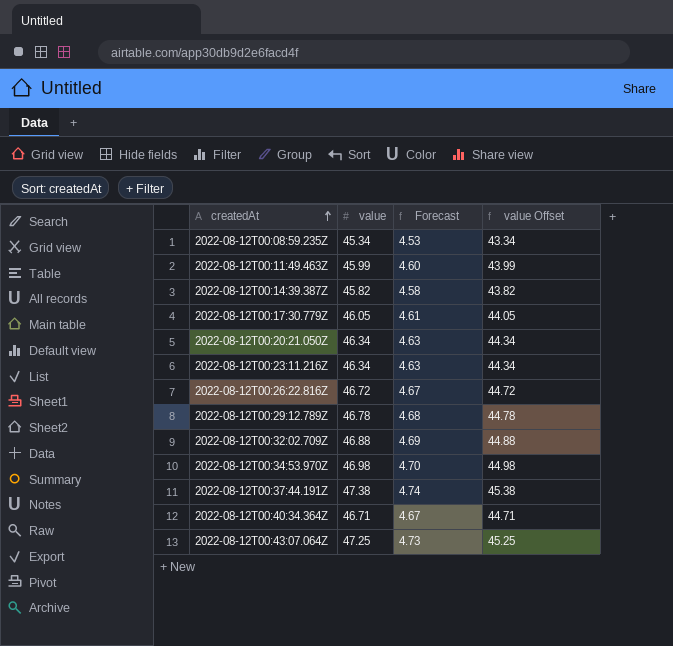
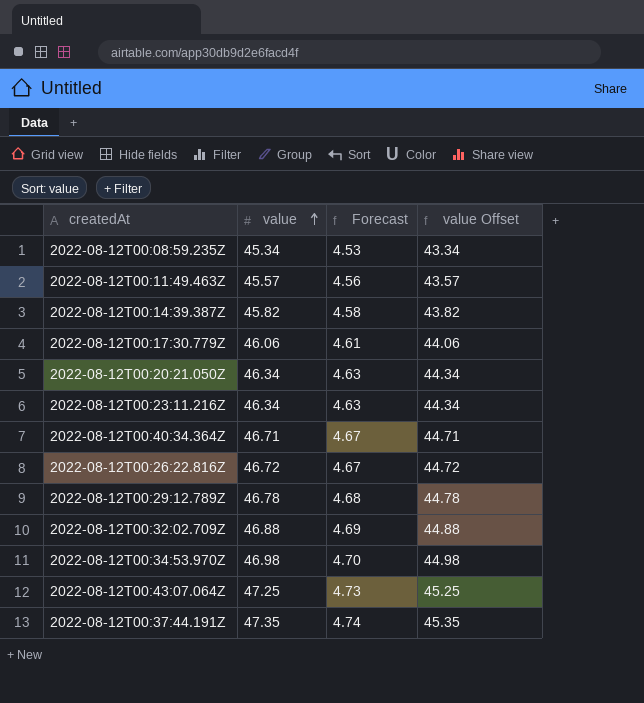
row order: createdAt ascending -> value ascending
2022-08-12T00:11:49.463Z | value: 45.99 -> 45.57
2022-08-12T00:11:49.463Z | Forecast: 4.60 -> 4.56
2022-08-12T00:11:49.463Z | value Offset: 43.99 -> 43.57
2022-08-12T00:17:30.779Z | value: 46.05 -> 46.06
2022-08-12T00:17:30.779Z | value Offset: 44.05 -> 44.06
2022-08-12T00:37:44.191Z | value: 47.38 -> 47.35
2022-08-12T00:37:44.191Z | value Offset: 45.38 -> 45.35

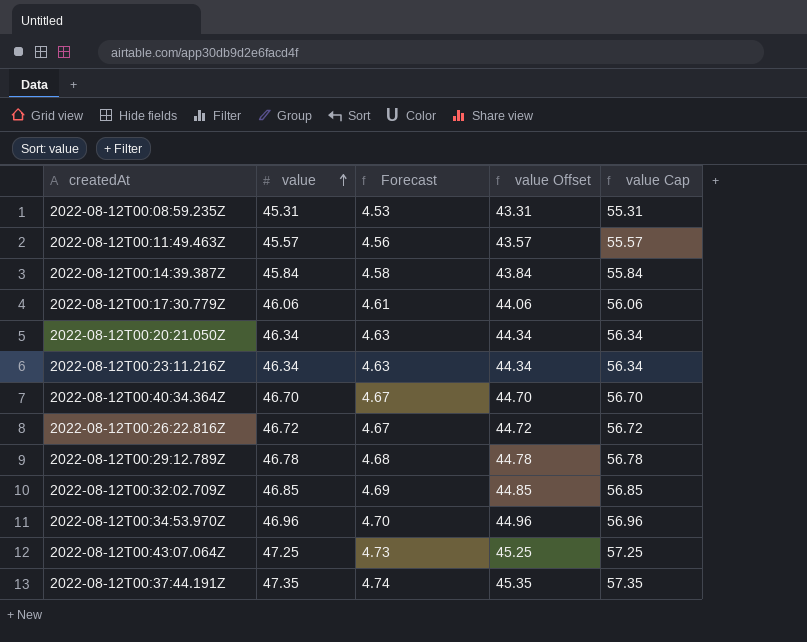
column value Cap | formula: none -> [value] + 10
2022-08-12T00:08:59.235Z | value: 45.34 -> 45.31
2022-08-12T00:08:59.235Z | value Offset: 43.34 -> 43.31
2022-08-12T00:14:39.387Z | value: 45.82 -> 45.84
2022-08-12T00:14:39.387Z | value Offset: 43.82 -> 43.84
2022-08-12T00:40:34.364Z | value: 46.71 -> 46.70
2022-08-12T00:40:34.364Z | value Offset: 44.71 -> 44.70
2022-08-12T00:32:02.709Z | value: 46.88 -> 46.85
2022-08-12T00:32:02.709Z | value Offset: 44.88 -> 44.85
2022-08-12T00:34:53.970Z | value: 46.98 -> 46.96
2022-08-12T00:34:53.970Z | value Offset: 44.98 -> 44.96

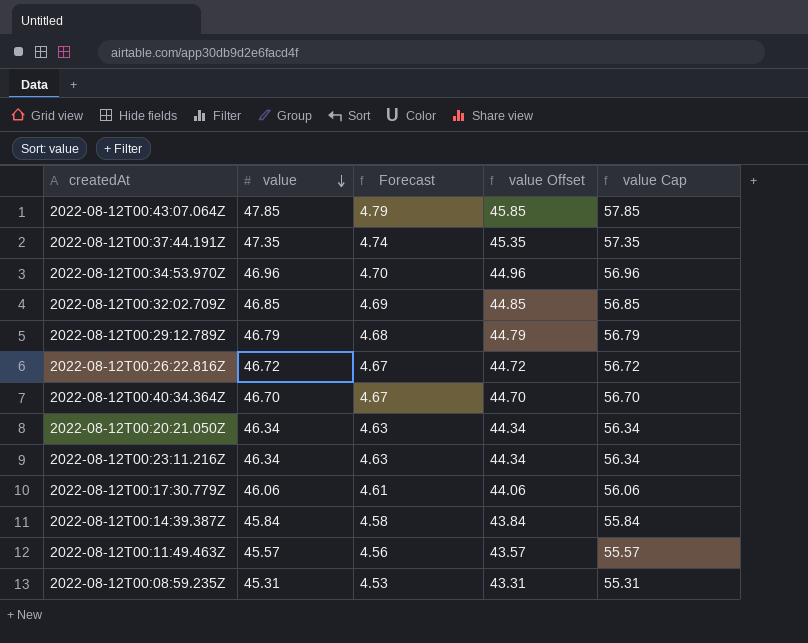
row order: value ascending -> value descending
2022-08-12T00:43:07.064Z | value: 47.25 -> 47.85
2022-08-12T00:43:07.064Z | Forecast: 4.73 -> 4.79
2022-08-12T00:43:07.064Z | value Offset: 45.25 -> 45.85
2022-08-12T00:43:07.064Z | value Cap: 57.25 -> 57.85
2022-08-12T00:29:12.789Z | value: 46.78 -> 46.79
2022-08-12T00:29:12.789Z | value Offset: 44.78 -> 44.79
2022-08-12T00:29:12.789Z | value Cap: 56.78 -> 56.79

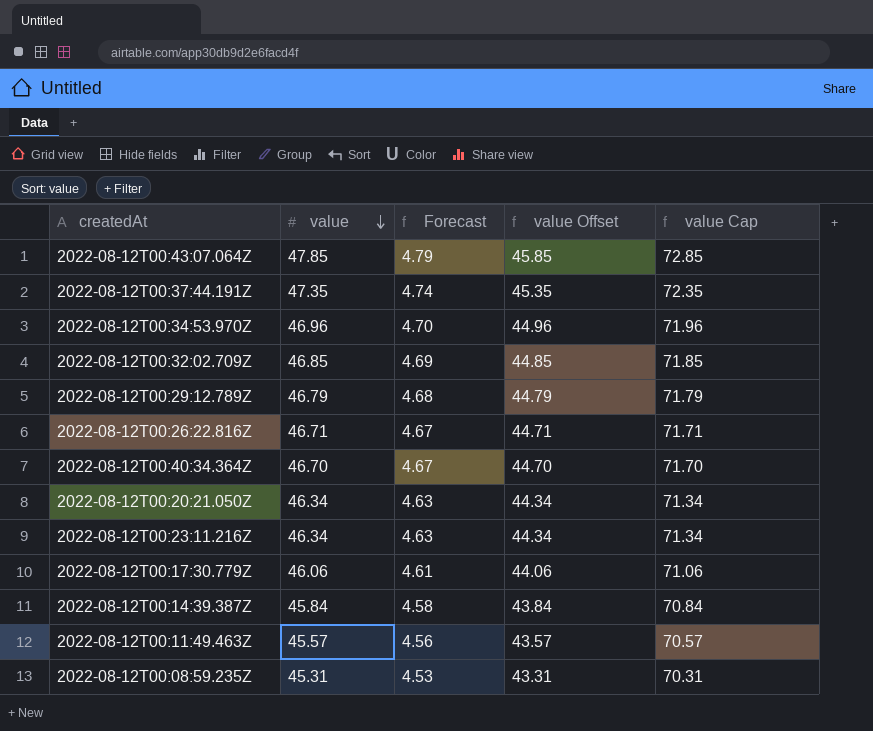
column value Cap | formula: [value] + 10 -> [value] + 25
2022-08-12T00:26:22.816Z | value: 46.72 -> 46.71
2022-08-12T00:26:22.816Z | value Offset: 44.72 -> 44.71

